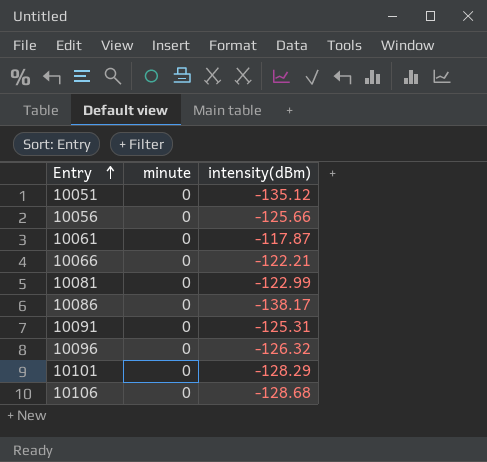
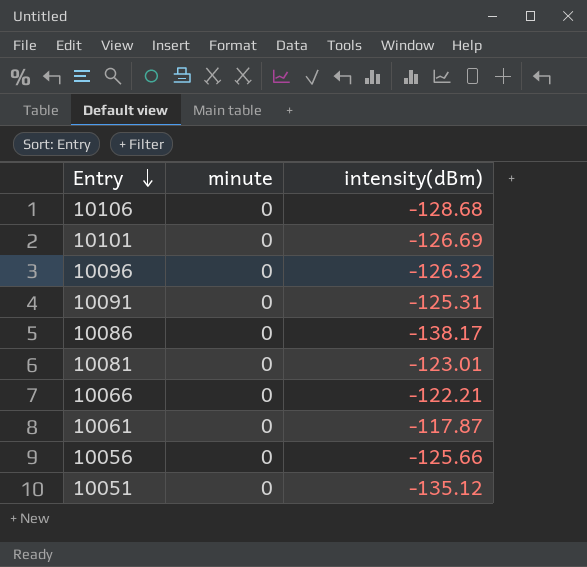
row order: Entry ascending -> Entry descending
10101 | intensity(dBm): -128.29 -> -126.69
10081 | intensity(dBm): -122.99 -> -123.01

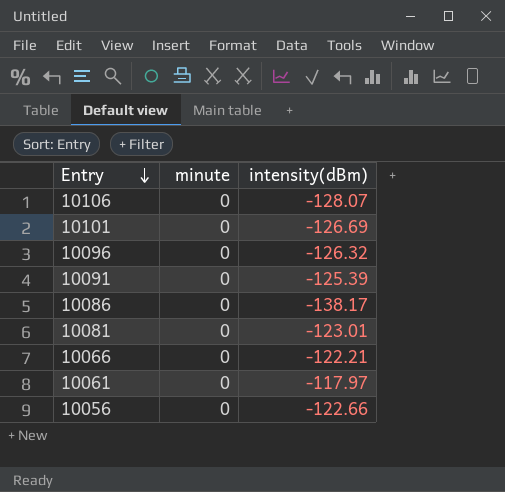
row 10051: 0 | -135.12 -> none
10106 | intensity(dBm): -128.68 -> -128.07
10091 | intensity(dBm): -125.31 -> -125.39
10061 | intensity(dBm): -117.87 -> -117.97
10056 | intensity(dBm): -125.66 -> -122.66

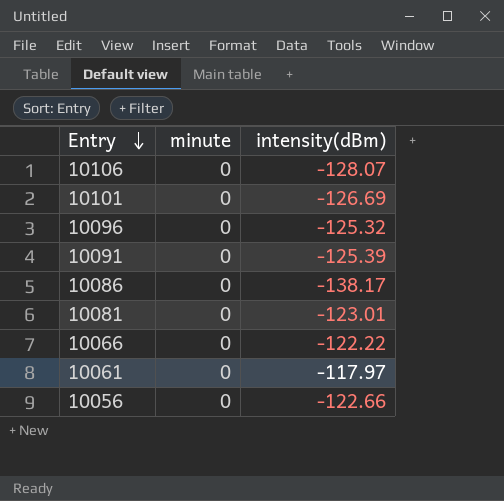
10096 | intensity(dBm): -126.32 -> -125.32
10066 | intensity(dBm): -122.21 -> -122.22

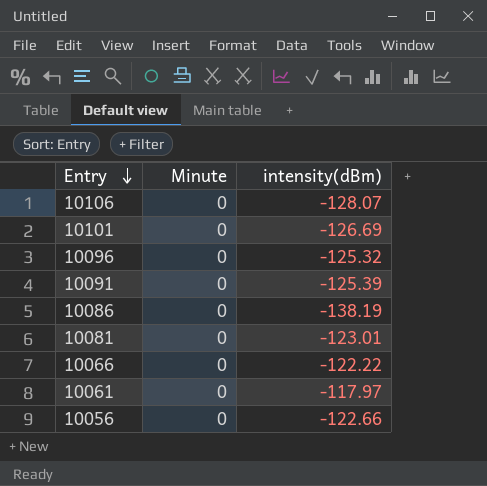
column name: minute -> Minute
10086 | intensity(dBm): -138.17 -> -138.19

